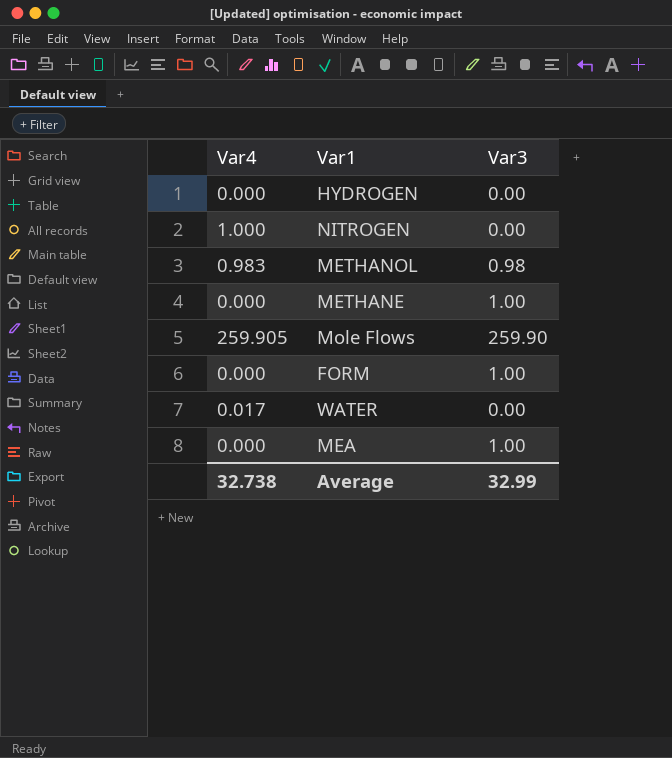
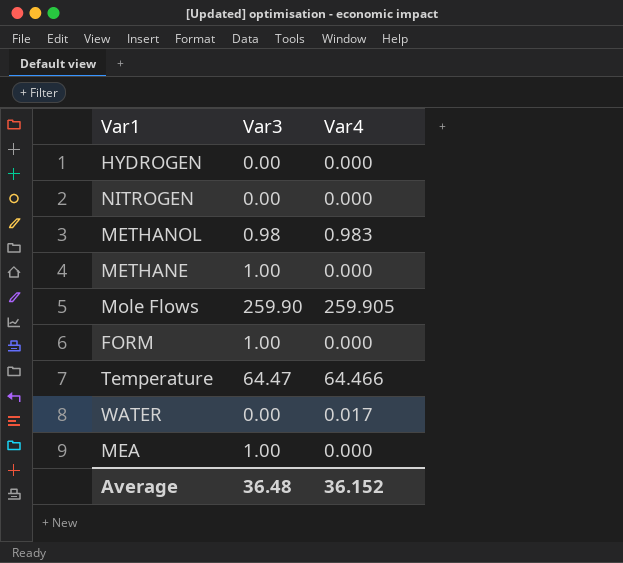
column Var4 | position: 1 -> 3
NITROGEN | Var4: 1.000 -> 0.000
row Temperature: none -> 64.47 | 64.466
Average | Var3: 32.99 -> 36.48
Average | Var4: 32.738 -> 36.152

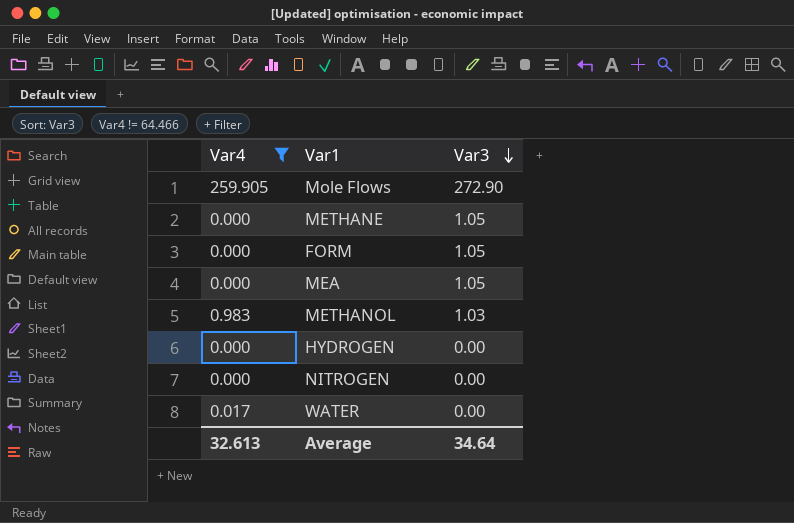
filter: none -> Var4 != 64.466
row order: none -> Var3 descending
column Var4 | position: 3 -> 1
Mole Flows | Var3: 259.90 -> 272.90
METHANE | Var3: 1.00 -> 1.05
FORM | Var3: 1.00 -> 1.05
MEA | Var3: 1.00 -> 1.05
METHANOL | Var3: 0.98 -> 1.03
Average | Var4: 36.152 -> 32.613
Average | Var3: 36.48 -> 34.64

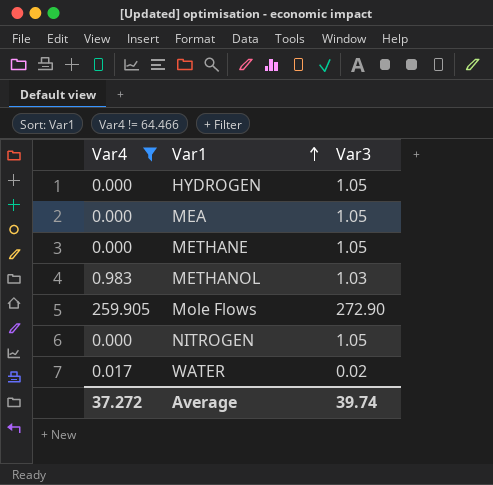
row order: Var3 descending -> Var1 ascending
row FORM: 0.000 | 1.05 -> none
HYDROGEN | Var3: 0.00 -> 1.05
NITROGEN | Var3: 0.00 -> 1.05
WATER | Var3: 0.00 -> 0.02
Average | Var4: 32.613 -> 37.272
Average | Var3: 34.64 -> 39.74

